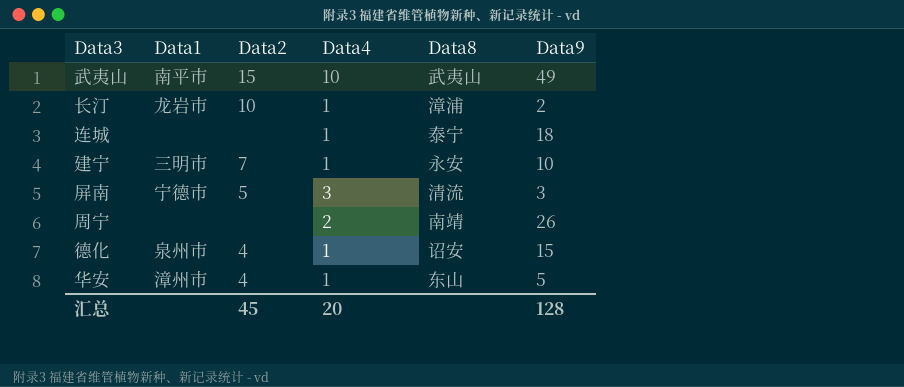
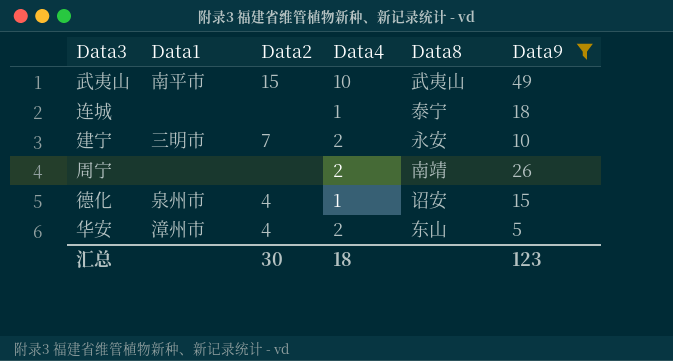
filter: none -> Data9 >= 5
建宁 | Data4: 1 -> 2
华安 | Data4: 1 -> 2
汇总 | Data2: 45 -> 30
汇总 | Data4: 20 -> 18
汇总 | Data9: 128 -> 123

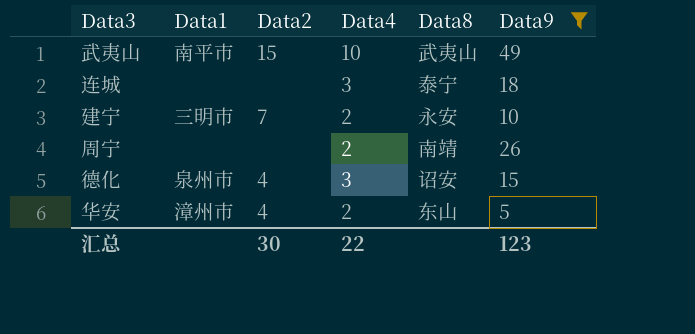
连城 | Data4: 1 -> 3
德化 | Data4: 1 -> 3
汇总 | Data4: 18 -> 22

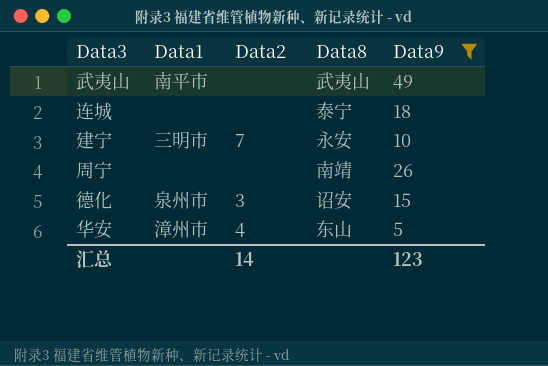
column Data4 | position: 4 -> none
武夷山 | Data2: 15 -> none
德化 | Data2: 4 -> 3
汇总 | Data2: 30 -> 14

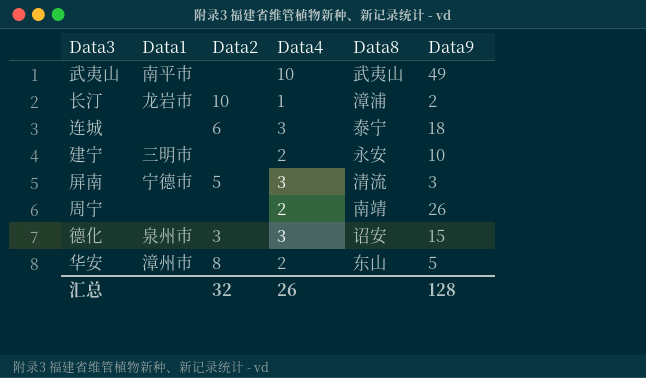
filter: Data9 >= 5 -> none
column Data4 | position: none -> 4
连城 | Data2: none -> 6
建宁 | Data2: 7 -> none
华安 | Data2: 4 -> 8
汇总 | Data2: 14 -> 32
汇总 | Data9: 123 -> 128

